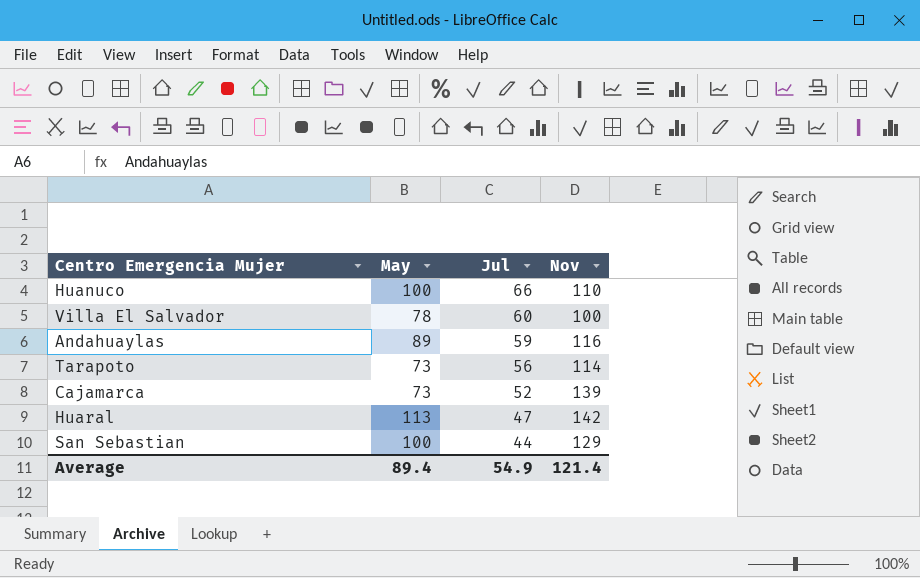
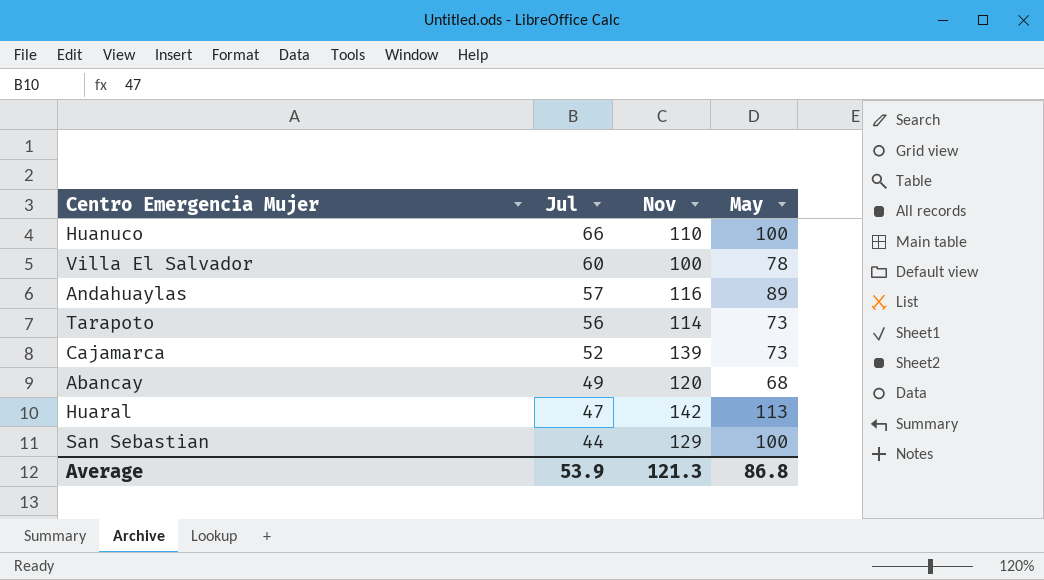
column May | position: 2 -> 4
Andahuaylas | Jul: 59 -> 57
row Abancay: none -> 49 | 120 | 68
Average | Jul: 54.9 -> 53.9
Average | Nov: 121.4 -> 121.3
Average | May: 89.4 -> 86.8

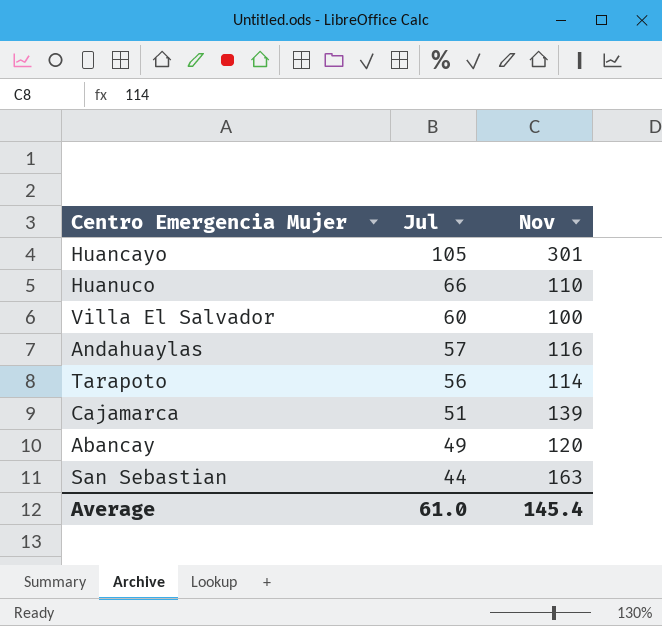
column May | position: 4 -> none
row Huaral: 47 | 142 | 113 -> none
row Huancayo: none -> 105 | 301
Cajamarca | Jul: 52 -> 51
San Sebastian | Nov: 129 -> 163
Average | Jul: 53.9 -> 61.0
Average | Nov: 121.3 -> 145.4

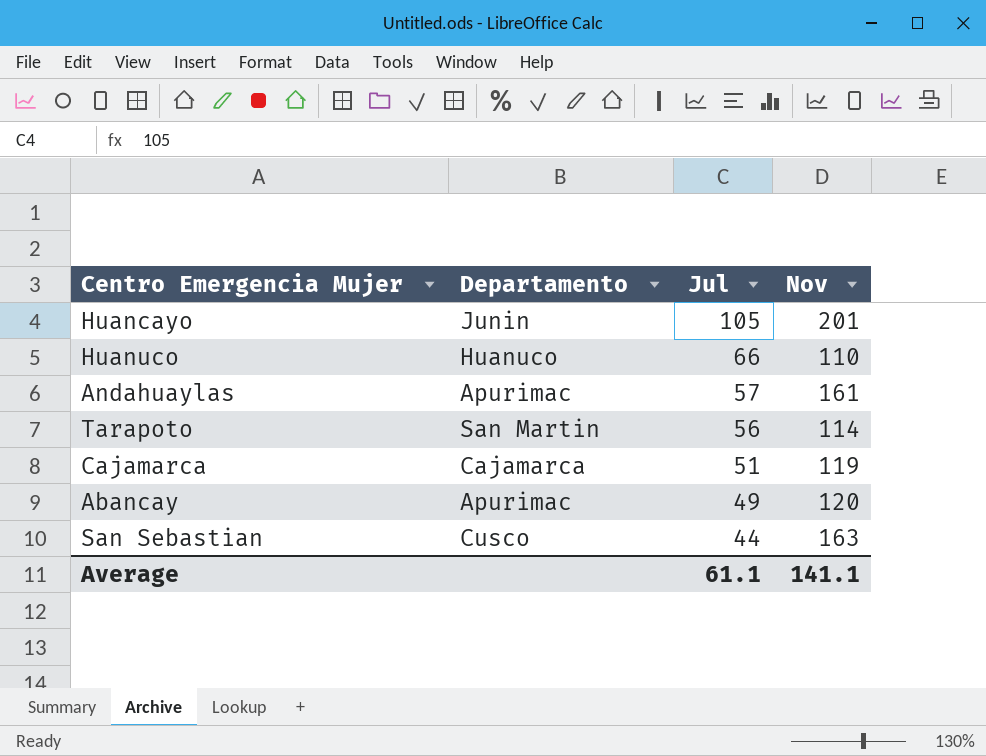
column Departamento | position: none -> 2
row Villa El Salvador: 60 | 100 -> none
Huancayo | Nov: 301 -> 201
Andahuaylas | Nov: 116 -> 161
Cajamarca | Nov: 139 -> 119
Average | Jul: 61.0 -> 61.1
Average | Nov: 145.4 -> 141.1

